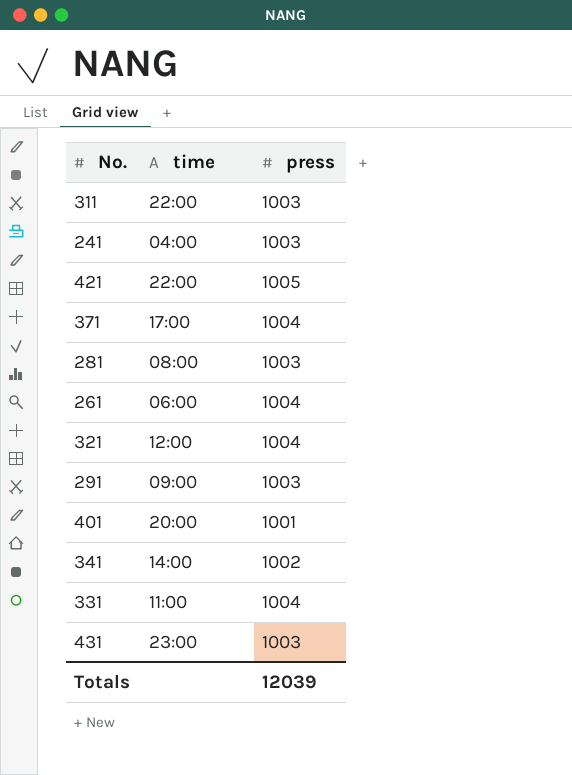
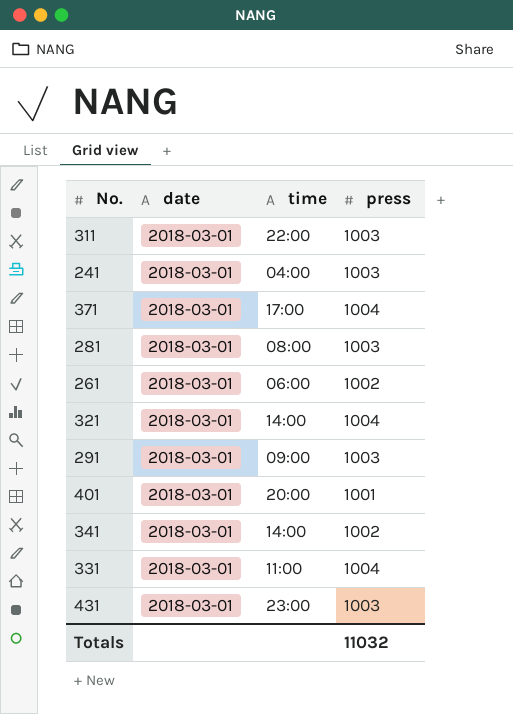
column date | position: none -> 2
row 421: 22:00 | 1005 -> none
261 | press: 1004 -> 1002
321 | time: 12:00 -> 14:00
Totals | press: 12039 -> 11032

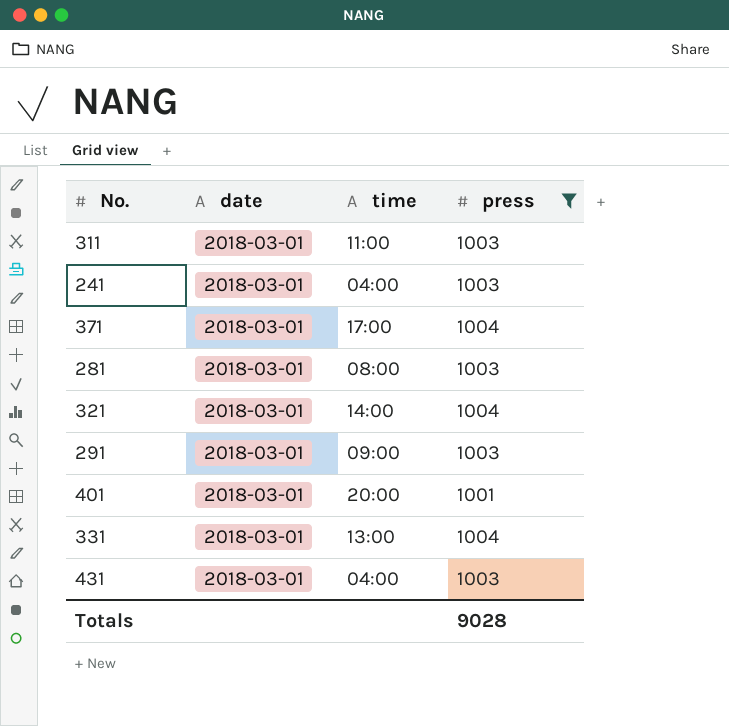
filter: none -> press != 1002
311 | time: 22:00 -> 11:00
331 | time: 11:00 -> 13:00
431 | time: 23:00 -> 04:00
Totals | press: 11032 -> 9028

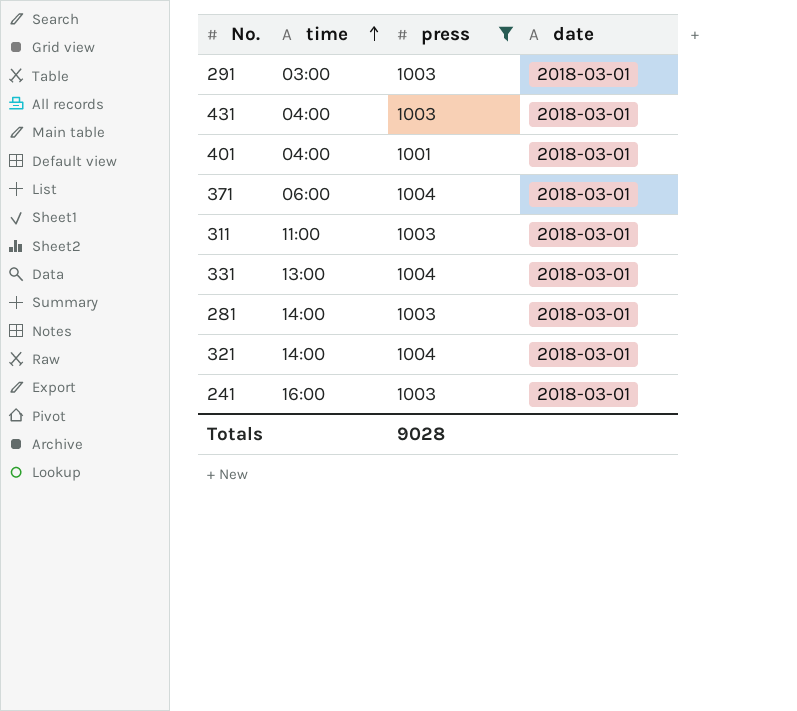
row order: none -> time ascending
column date | position: 2 -> 4
291 | time: 09:00 -> 03:00
401 | time: 20:00 -> 04:00
371 | time: 17:00 -> 06:00
281 | time: 08:00 -> 14:00
241 | time: 04:00 -> 16:00

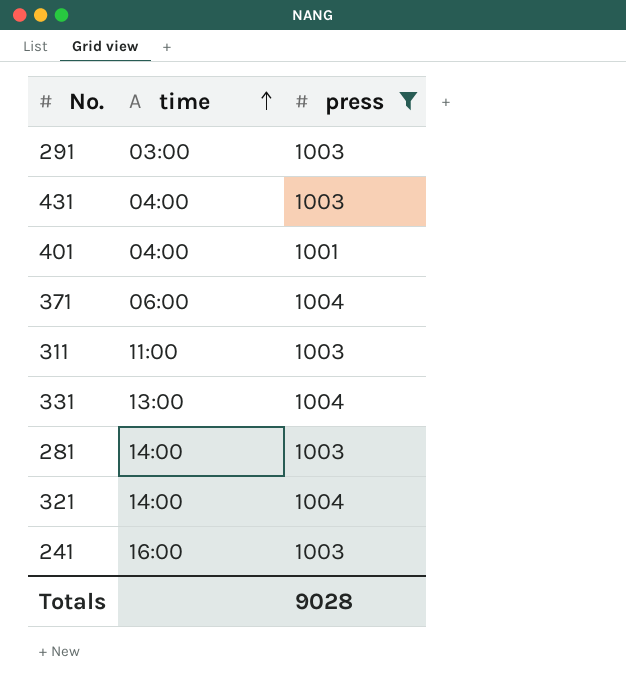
column date | position: 4 -> none

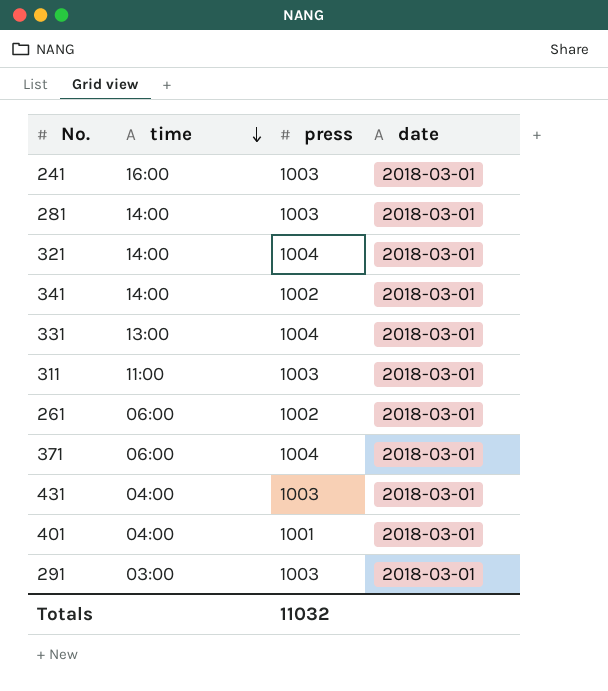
filter: press != 1002 -> none
row order: time ascending -> time descending
column date | position: none -> 4
Totals | press: 9028 -> 11032

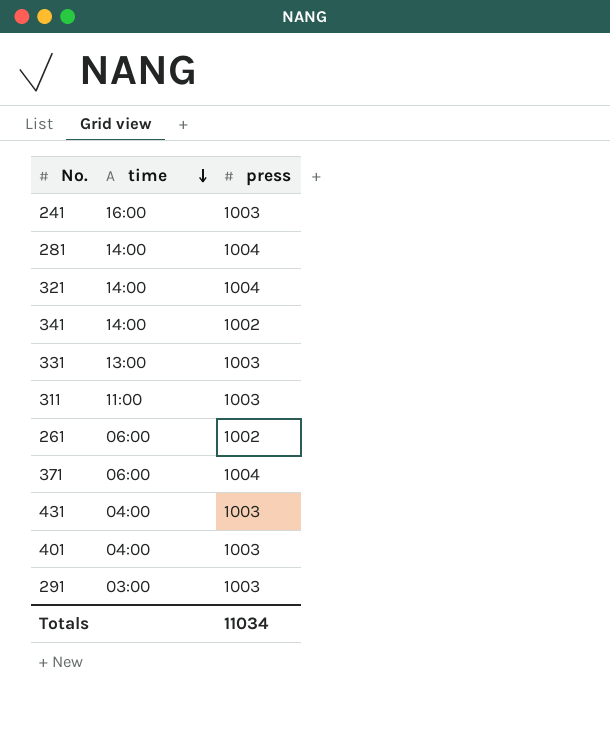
column date | position: 4 -> none
281 | press: 1003 -> 1004
331 | press: 1004 -> 1003
401 | press: 1001 -> 1003
Totals | press: 11032 -> 11034

